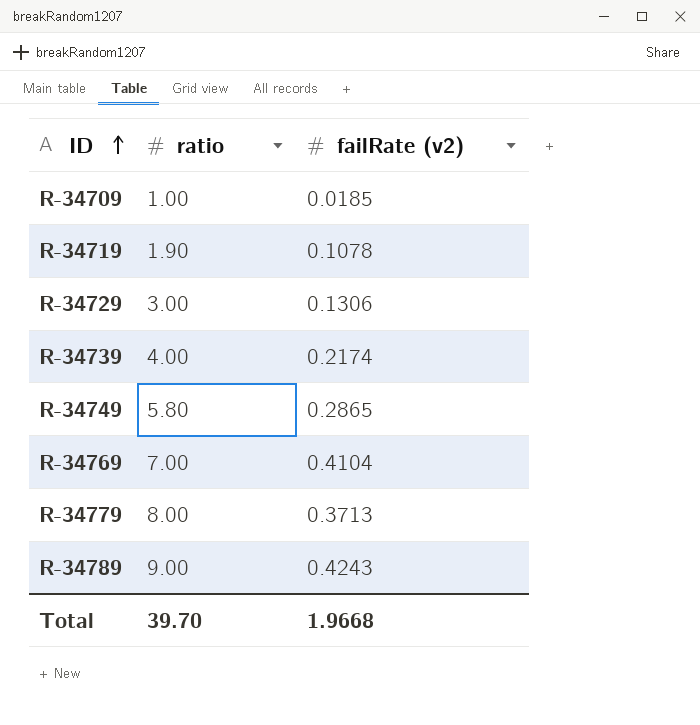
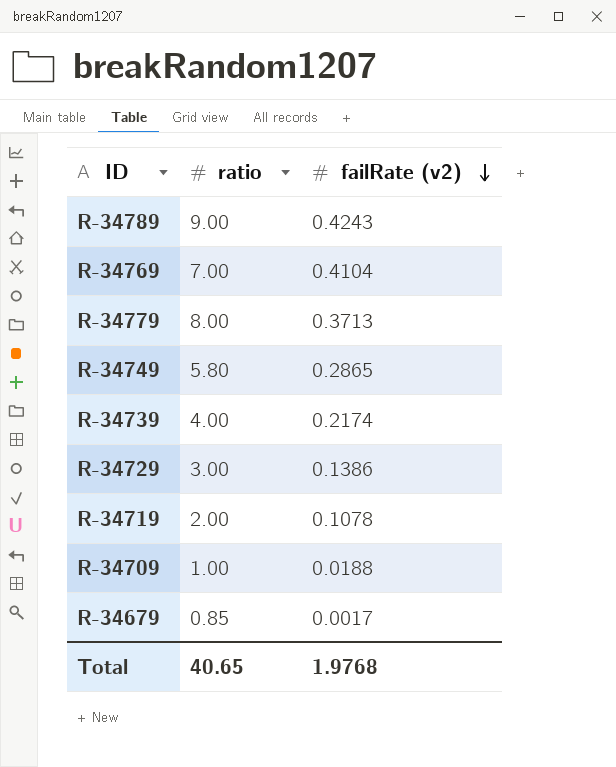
row order: ID ascending -> failRate (v2) descending
R-34729 | failRate (v2): 0.1306 -> 0.1386
R-34719 | ratio: 1.90 -> 2.00
R-34709 | failRate (v2): 0.0185 -> 0.0188
row R-34679: none -> 0.85 | 0.0017
Total | ratio: 39.70 -> 40.65
Total | failRate (v2): 1.9668 -> 1.9768

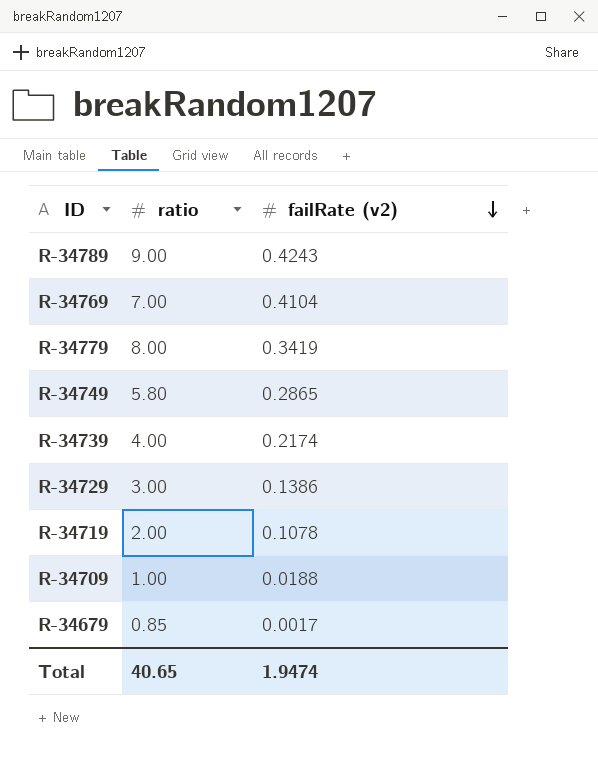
R-34779 | failRate (v2): 0.3713 -> 0.3419
Total | failRate (v2): 1.9768 -> 1.9474

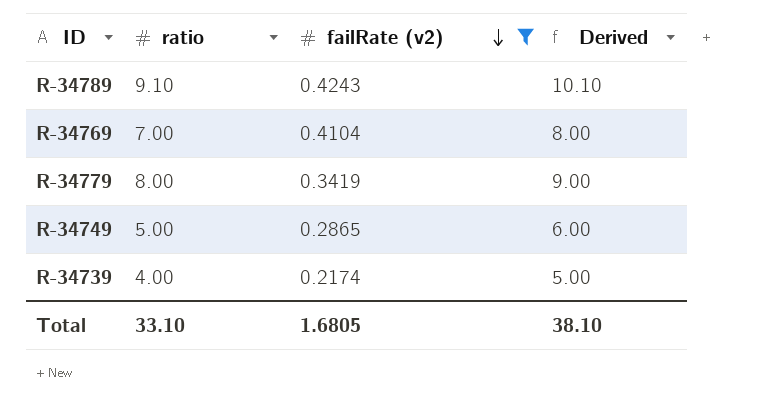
filter: none -> failRate (v2) >= 0.2174
column Derived | formula: none -> [ratio] + 1
R-34789 | ratio: 9.00 -> 9.10
R-34749 | ratio: 5.80 -> 5.00
Total | ratio: 40.65 -> 33.10
Total | failRate (v2): 1.9474 -> 1.6805

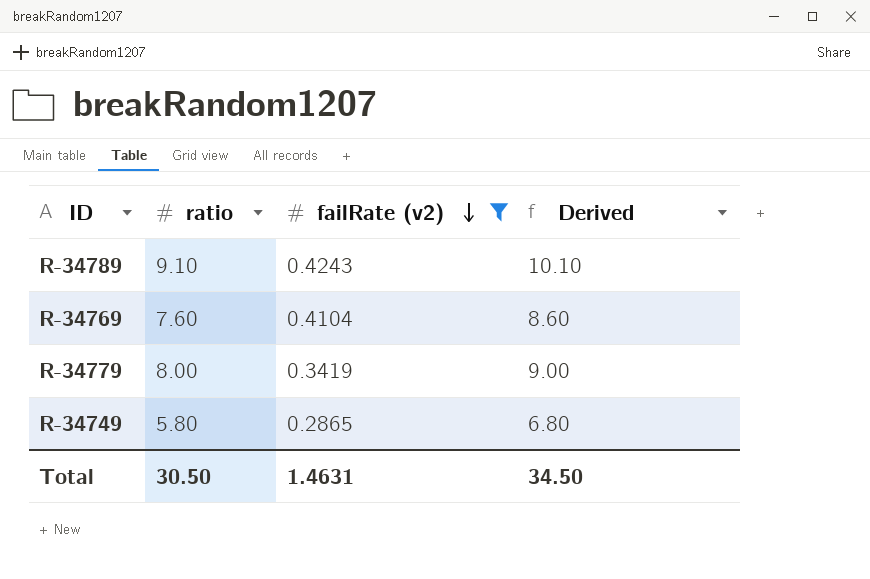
row R-34739: 4.00 | 0.2174 | 5.00 -> none
R-34769 | ratio: 7.00 -> 7.60
R-34769 | Derived: 8.00 -> 8.60
R-34749 | ratio: 5.00 -> 5.80
R-34749 | Derived: 6.00 -> 6.80
Total | ratio: 33.10 -> 30.50
Total | failRate (v2): 1.6805 -> 1.4631
Total | Derived: 38.10 -> 34.50

